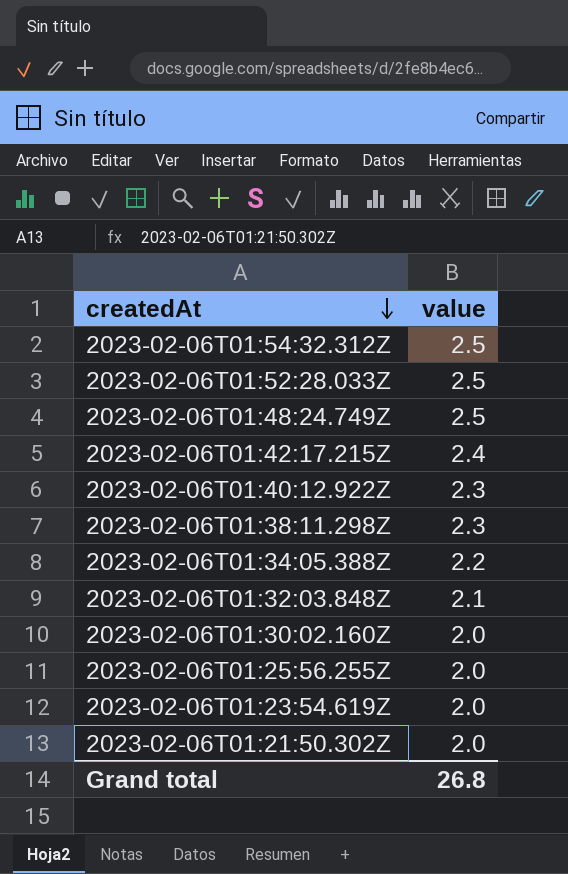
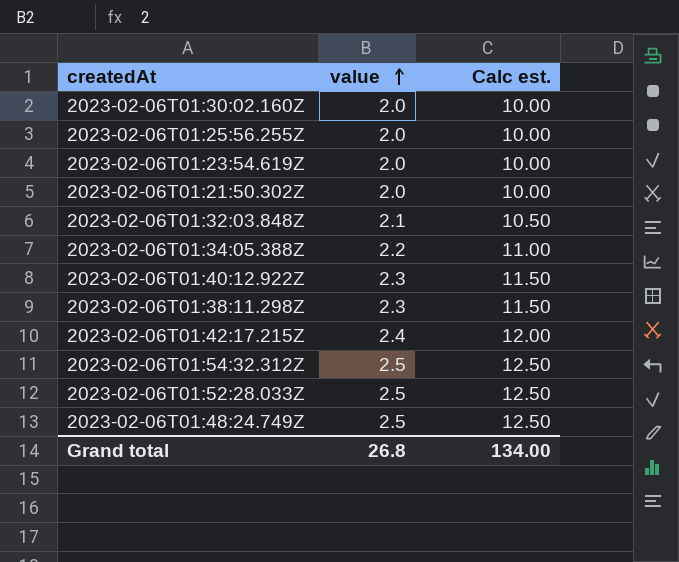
row order: createdAt descending -> value ascending
column Calc est. | formula: none -> [value] * 5

